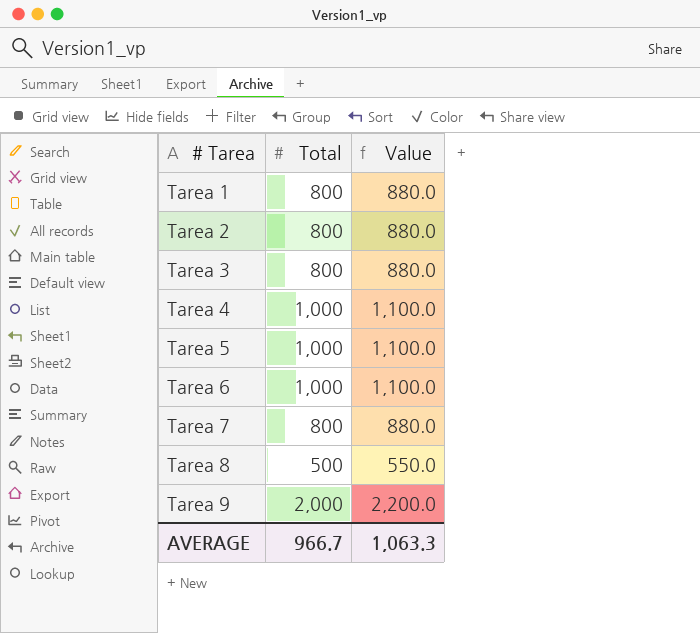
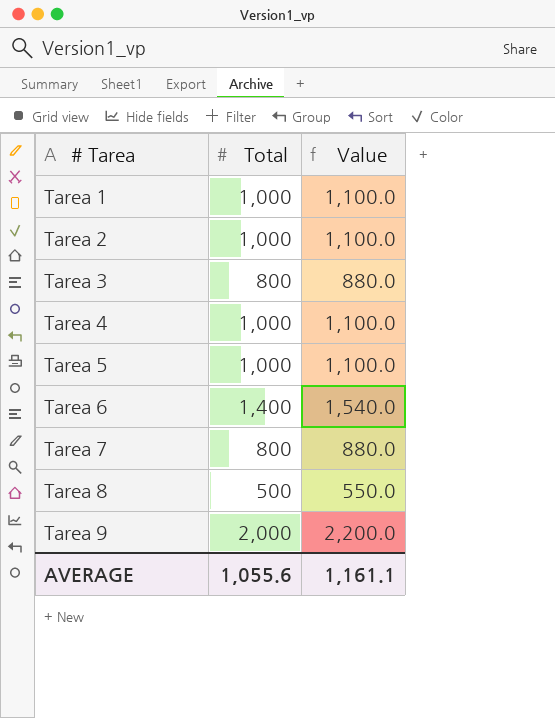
Tarea 1 | Total: 800 -> 1,000
Tarea 1 | Value: 880.0 -> 1,100.0
Tarea 2 | Total: 800 -> 1,000
Tarea 2 | Value: 880.0 -> 1,100.0
Tarea 6 | Total: 1,000 -> 1,400
Tarea 6 | Value: 1,100.0 -> 1,540.0
AVERAGE | Total: 966.7 -> 1,055.6
AVERAGE | Value: 1,063.3 -> 1,161.1

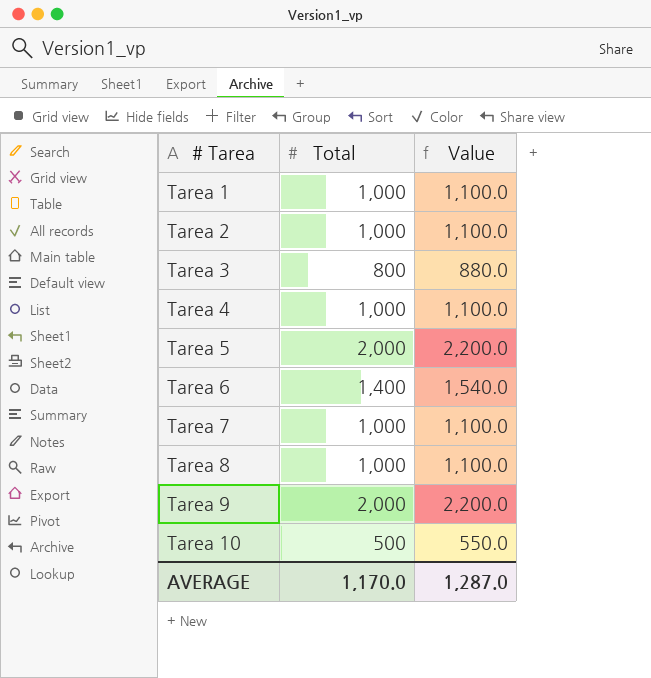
Tarea 5 | Total: 1,000 -> 2,000
Tarea 5 | Value: 1,100.0 -> 2,200.0
Tarea 7 | Total: 800 -> 1,000
Tarea 7 | Value: 880.0 -> 1,100.0
Tarea 8 | Total: 500 -> 1,000
Tarea 8 | Value: 550.0 -> 1,100.0
row Tarea 10: none -> 500 | 550.0
AVERAGE | Total: 1,055.6 -> 1,170.0
AVERAGE | Value: 1,161.1 -> 1,287.0

